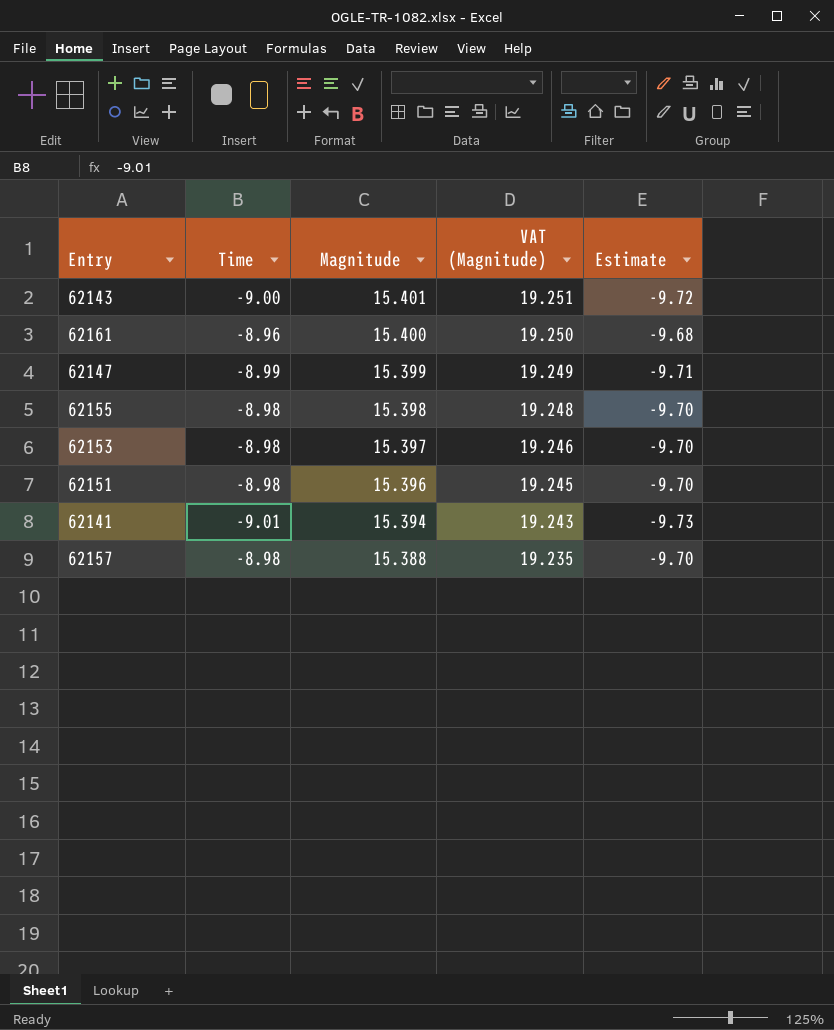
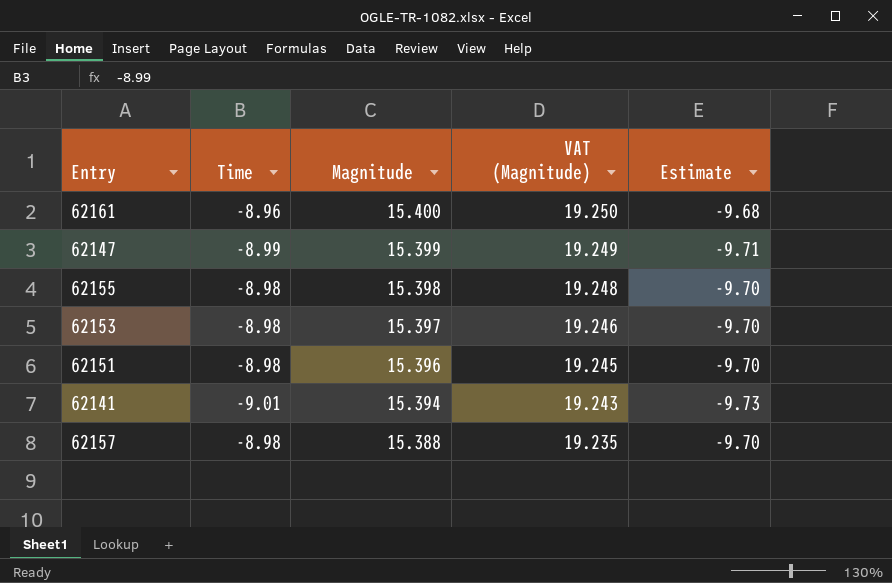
row 62143: -9.00 | 15.401 | 19.251 | -9.72 -> none

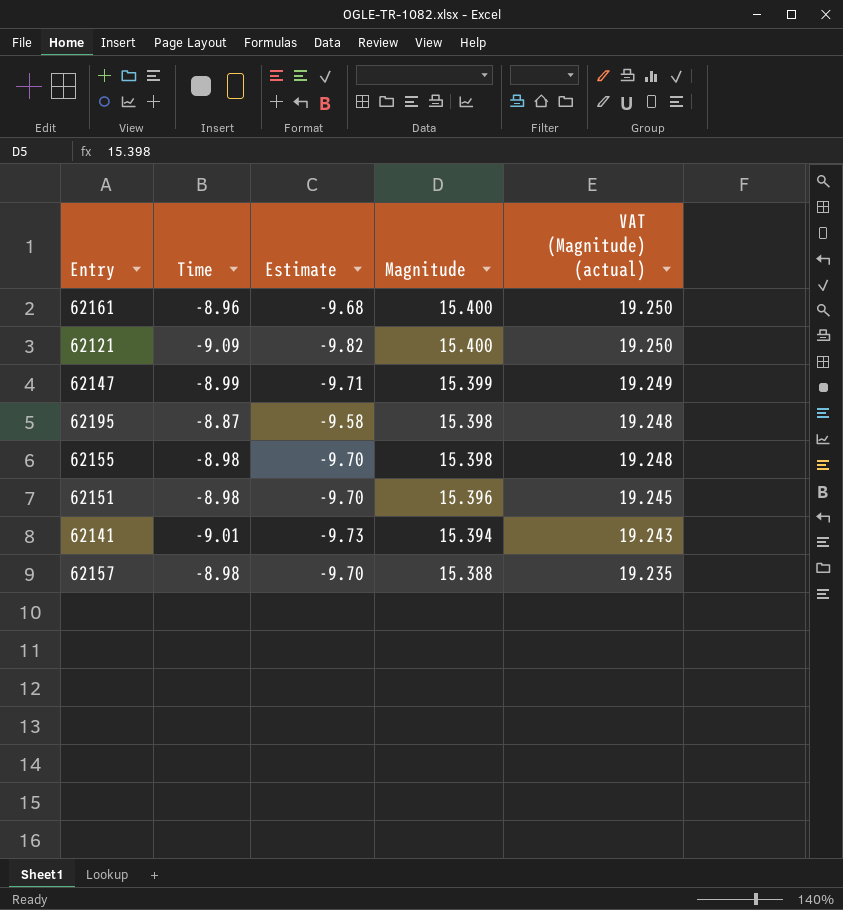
column Estimate | position: 5 -> 3
column name: VAT (Magnitude) -> VAT (Magnitude) (actual)
row 62153: -8.98 | 15.397 | 19.246 | -9.70 -> none
row 62121: none -> -9.09 | -9.82 | 15.400 | 19.250
row 62195: none -> -8.87 | -9.58 | 15.398 | 19.248

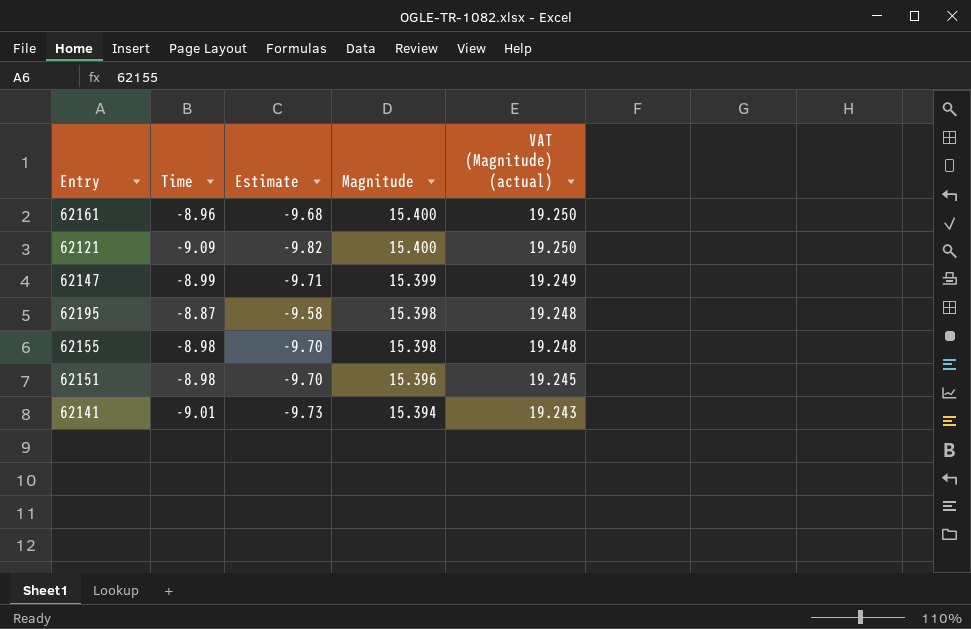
row 62157: -8.98 | -9.70 | 15.388 | 19.235 -> none

